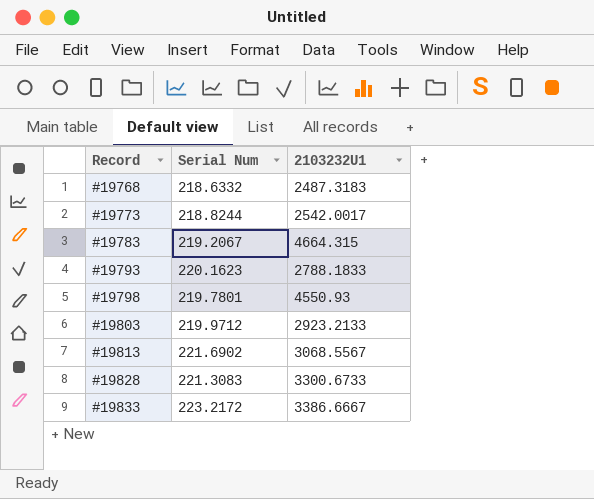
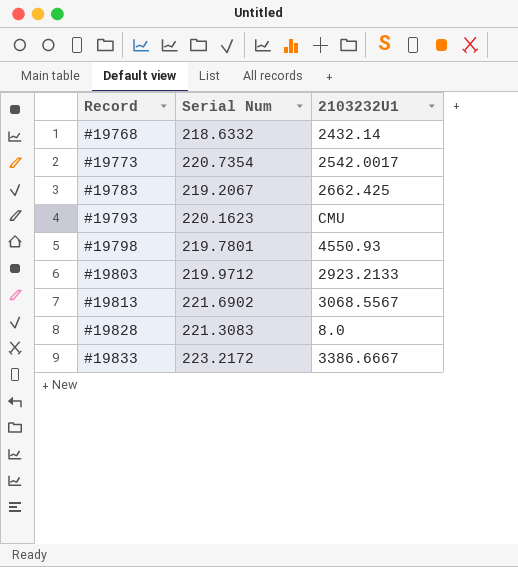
#19768 | 2103232U1: 2487.3183 -> 2432.14
#19773 | Serial Num: 218.8244 -> 220.7354
#19783 | 2103232U1: 4664.315 -> 2662.425
#19793 | 2103232U1: 2788.1833 -> CMU
#19828 | 2103232U1: 3300.6733 -> 8.0

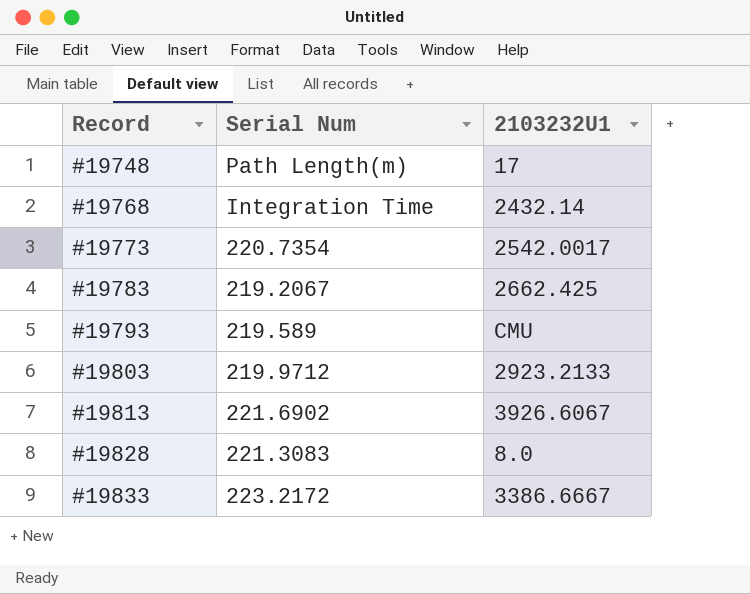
row #19798: 219.7801 | 4550.93 -> none
row #19748: none -> Path Length(m) | 17
#19768 | Serial Num: 218.6332 -> Integration Time
#19793 | Serial Num: 220.1623 -> 219.589
#19813 | 2103232U1: 3068.5567 -> 3926.6067

